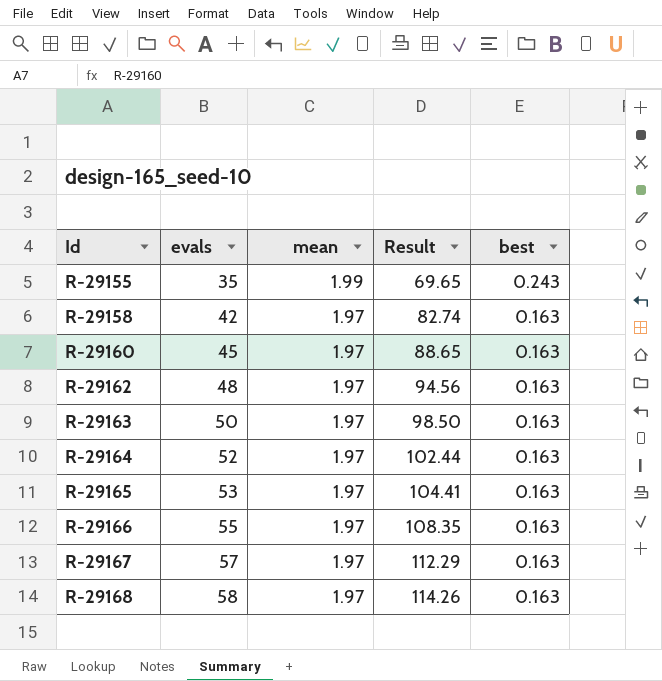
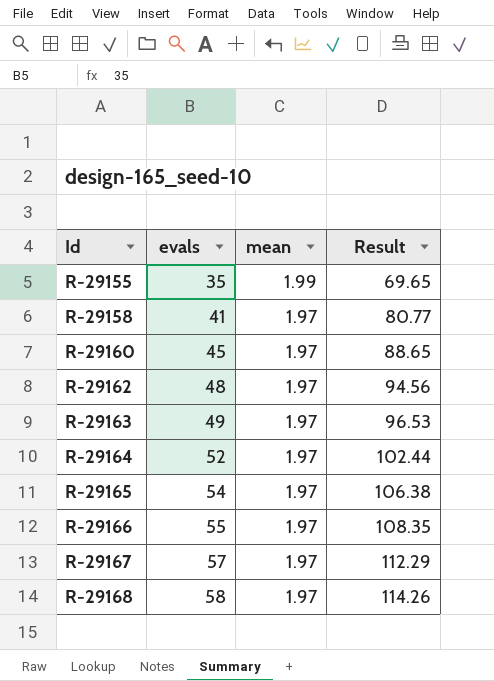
column best | position: 5 -> none
R-29158 | evals: 42 -> 41
R-29158 | Result: 82.74 -> 80.77
R-29163 | evals: 50 -> 49
R-29163 | Result: 98.50 -> 96.53
R-29165 | evals: 53 -> 54
R-29165 | Result: 104.41 -> 106.38

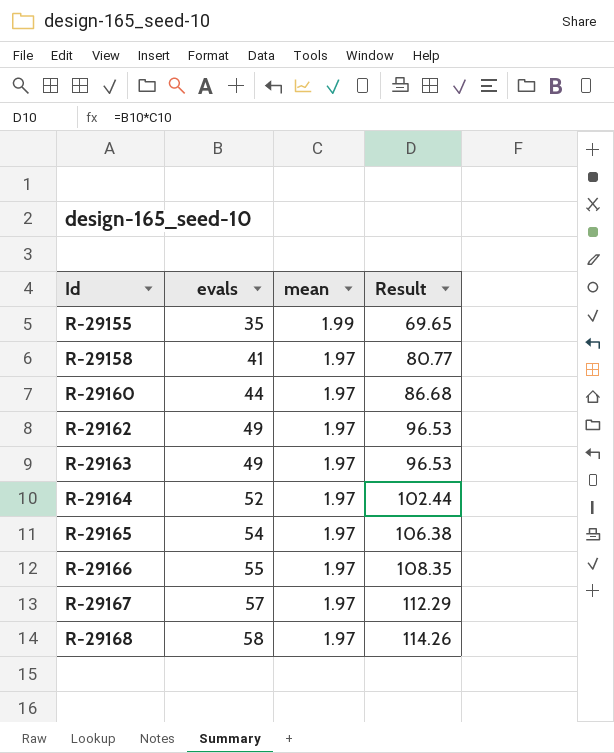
R-29160 | evals: 45 -> 44
R-29160 | Result: 88.65 -> 86.68
R-29162 | evals: 48 -> 49
R-29162 | Result: 94.56 -> 96.53

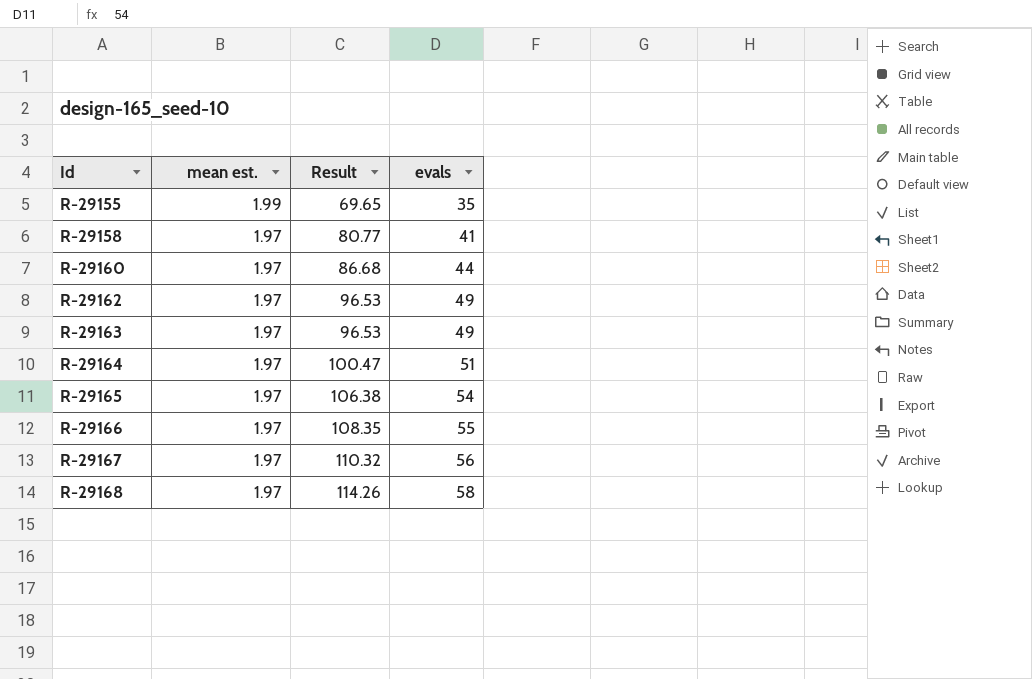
column name: mean -> mean est.
column evals | position: 2 -> 4
R-29164 | Result: 102.44 -> 100.47
R-29164 | evals: 52 -> 51
R-29167 | Result: 112.29 -> 110.32
R-29167 | evals: 57 -> 56

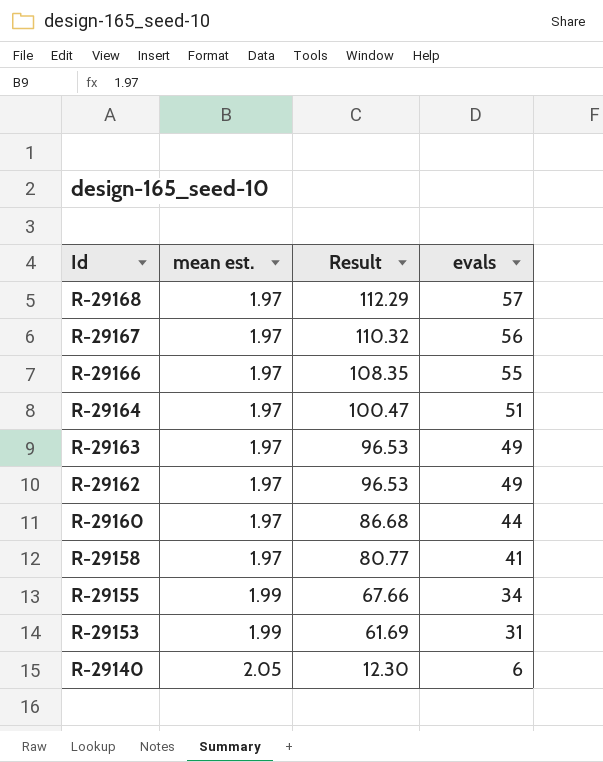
row order: Id ascending -> Id descending
row R-29165: 1.97 | 106.38 | 54 -> none
R-29168 | Result: 114.26 -> 112.29
R-29168 | evals: 58 -> 57
R-29155 | Result: 69.65 -> 67.66
R-29155 | evals: 35 -> 34
row R-29153: none -> 1.99 | 61.69 | 31
row R-29140: none -> 2.05 | 12.30 | 6

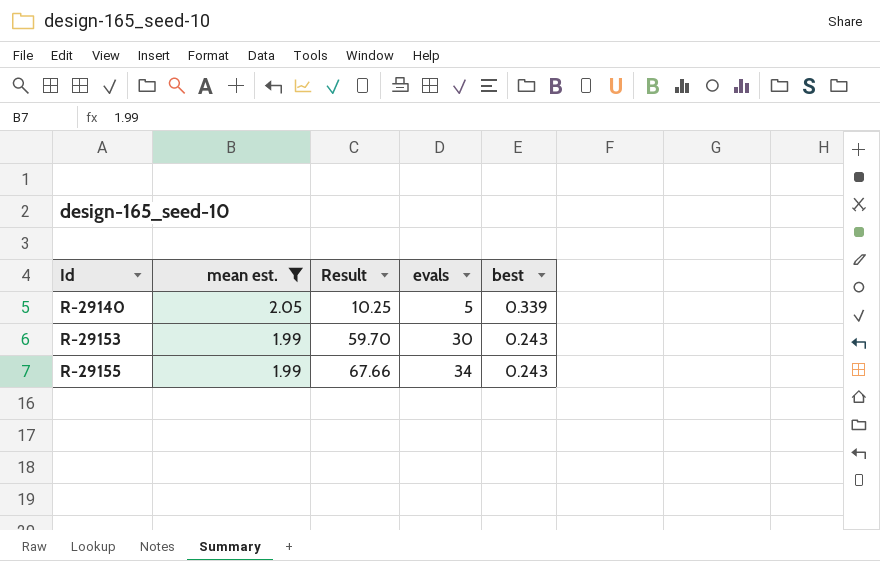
filter: none -> mean est. != 1.97
row order: Id descending -> Id ascending
column best | position: none -> 5
R-29140 | Result: 12.30 -> 10.25
R-29140 | evals: 6 -> 5
R-29153 | Result: 61.69 -> 59.70
R-29153 | evals: 31 -> 30

